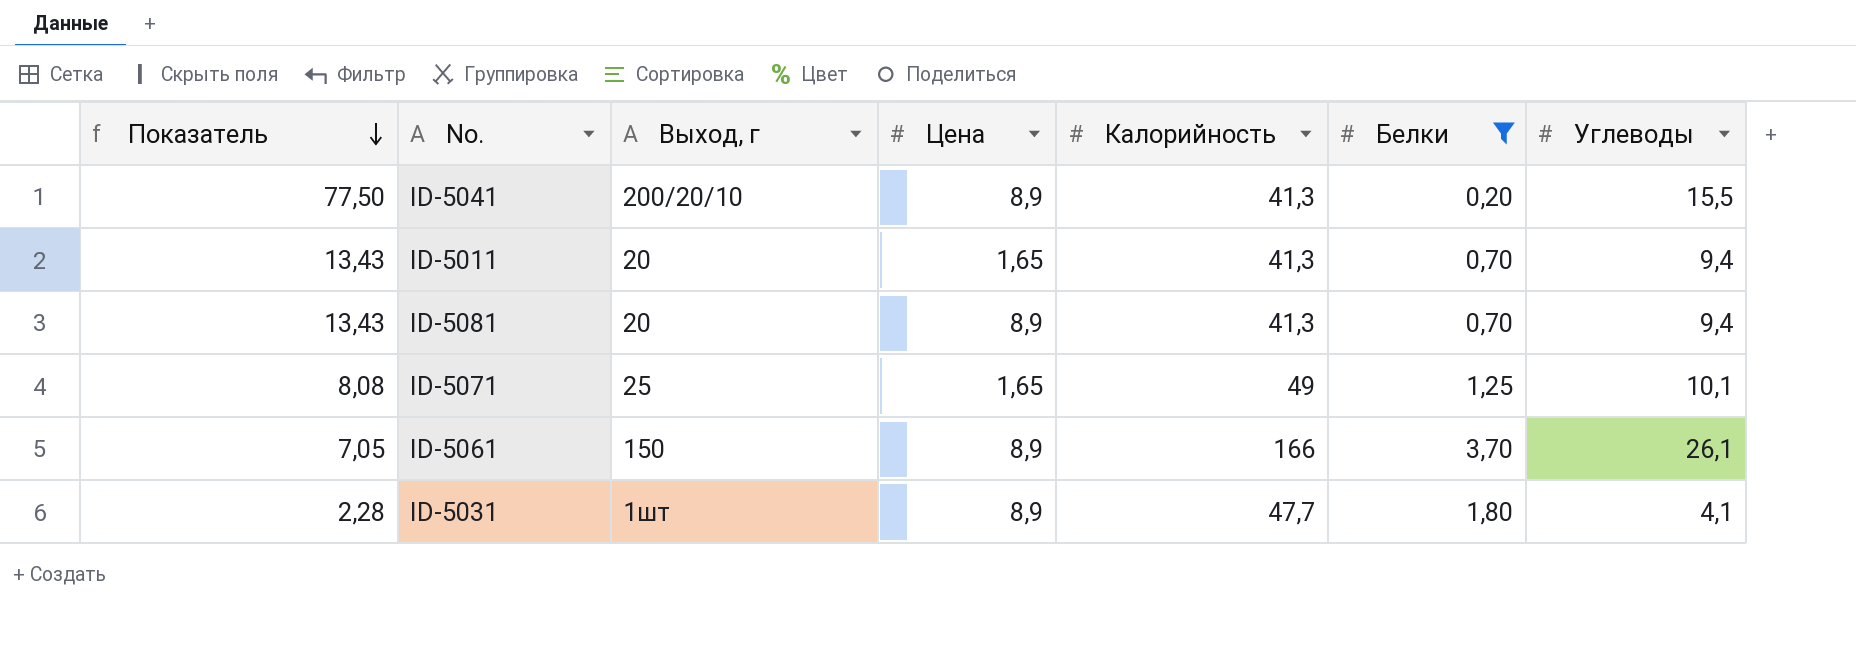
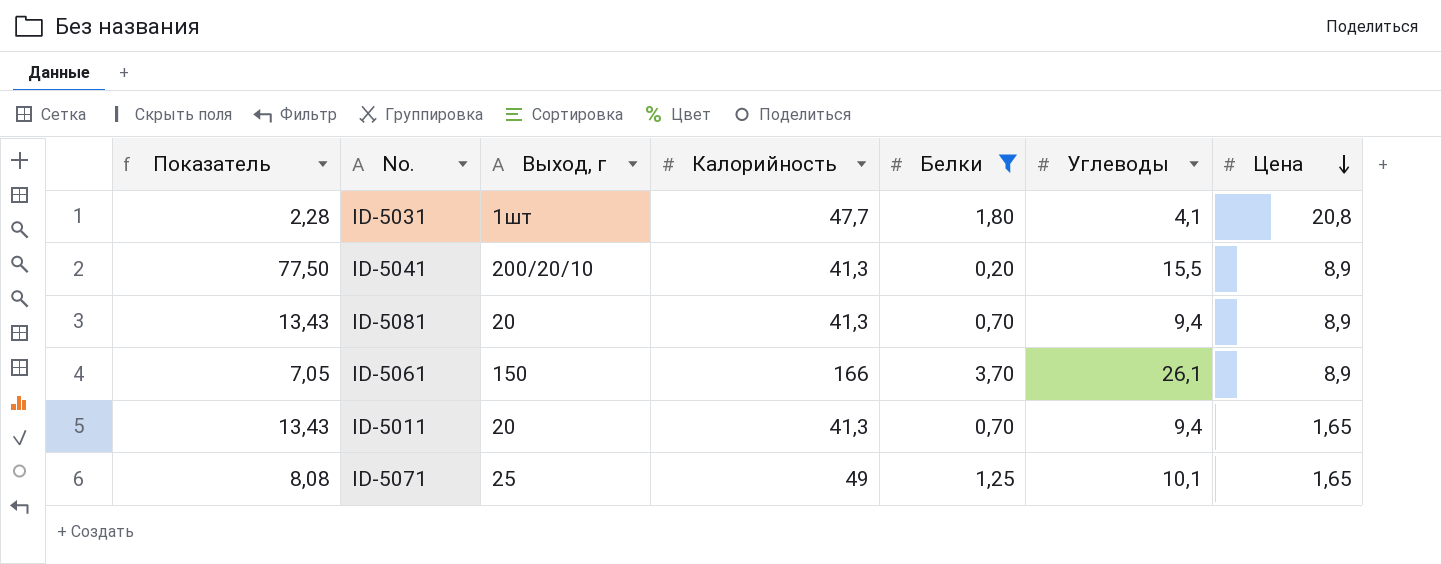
row order: Показатель descending -> Цена descending
column Цена | position: 4 -> 7
ID-5031 | Цена: 8,9 -> 20,8

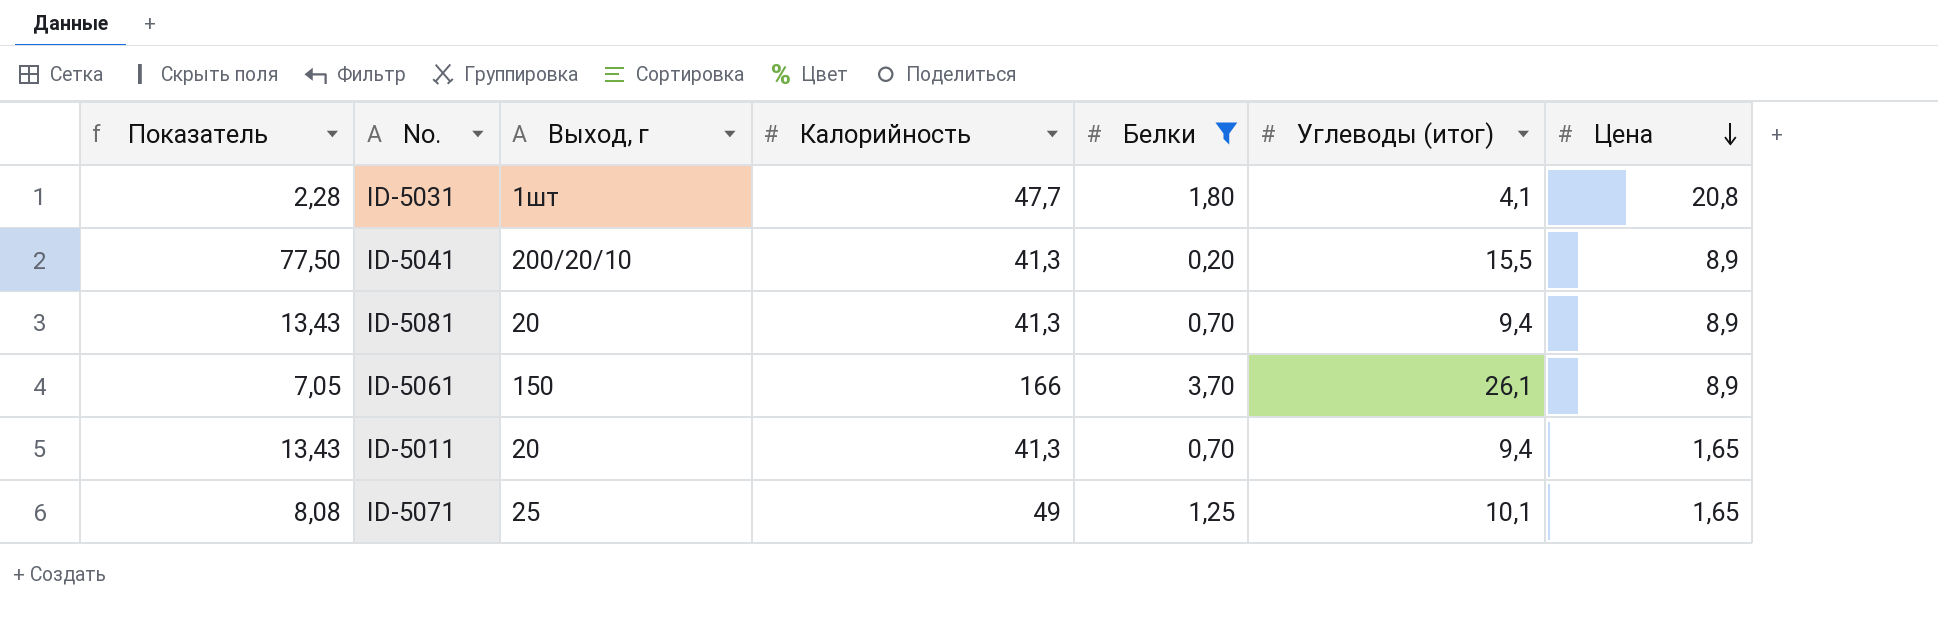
column name: Углеводы -> Углеводы (итог)

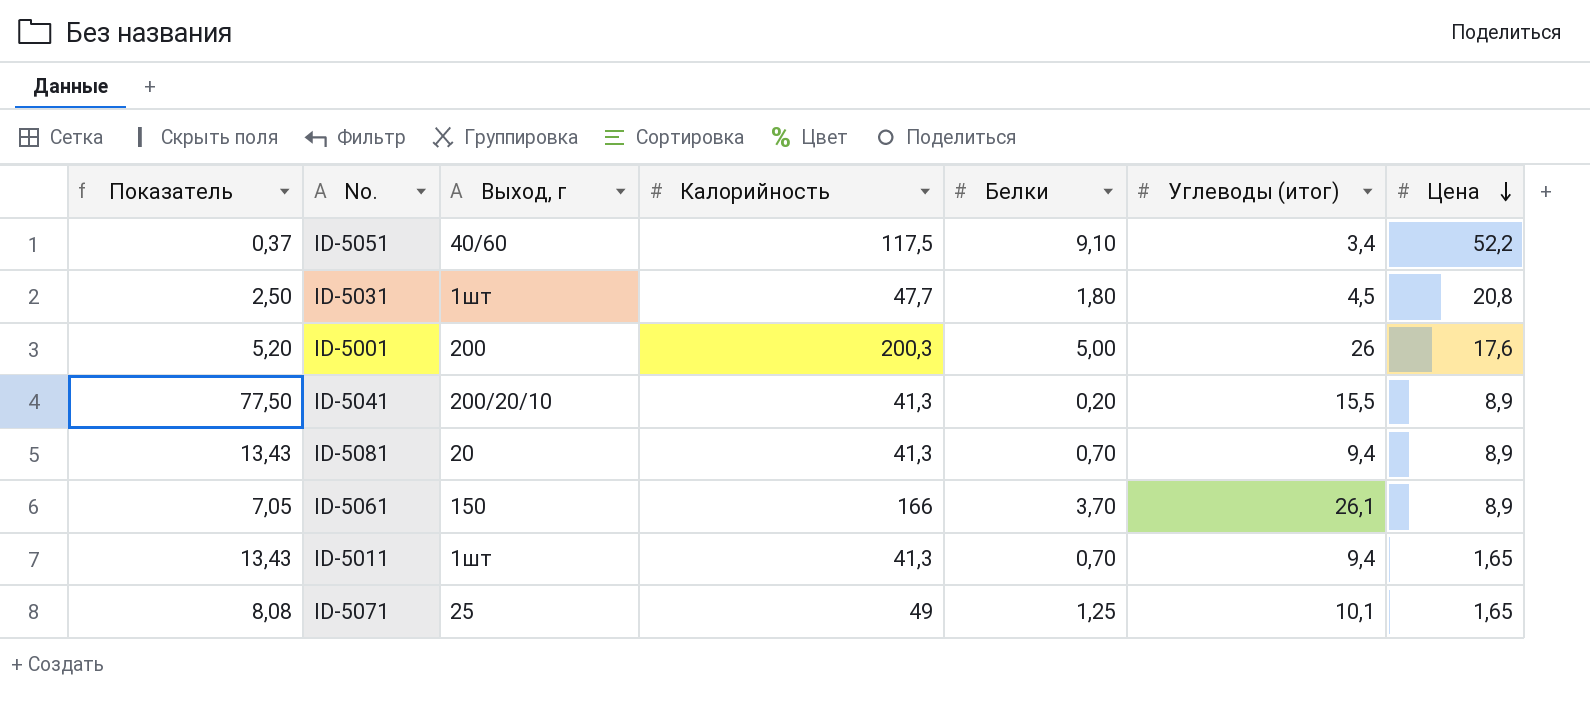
filter: Белки <= 3,70 -> none
ID-5031 | Показатель: 2,28 -> 2,50
ID-5031 | Углеводы (итог): 4,1 -> 4,5
ID-5011 | Выход, г: 20 -> 1шт

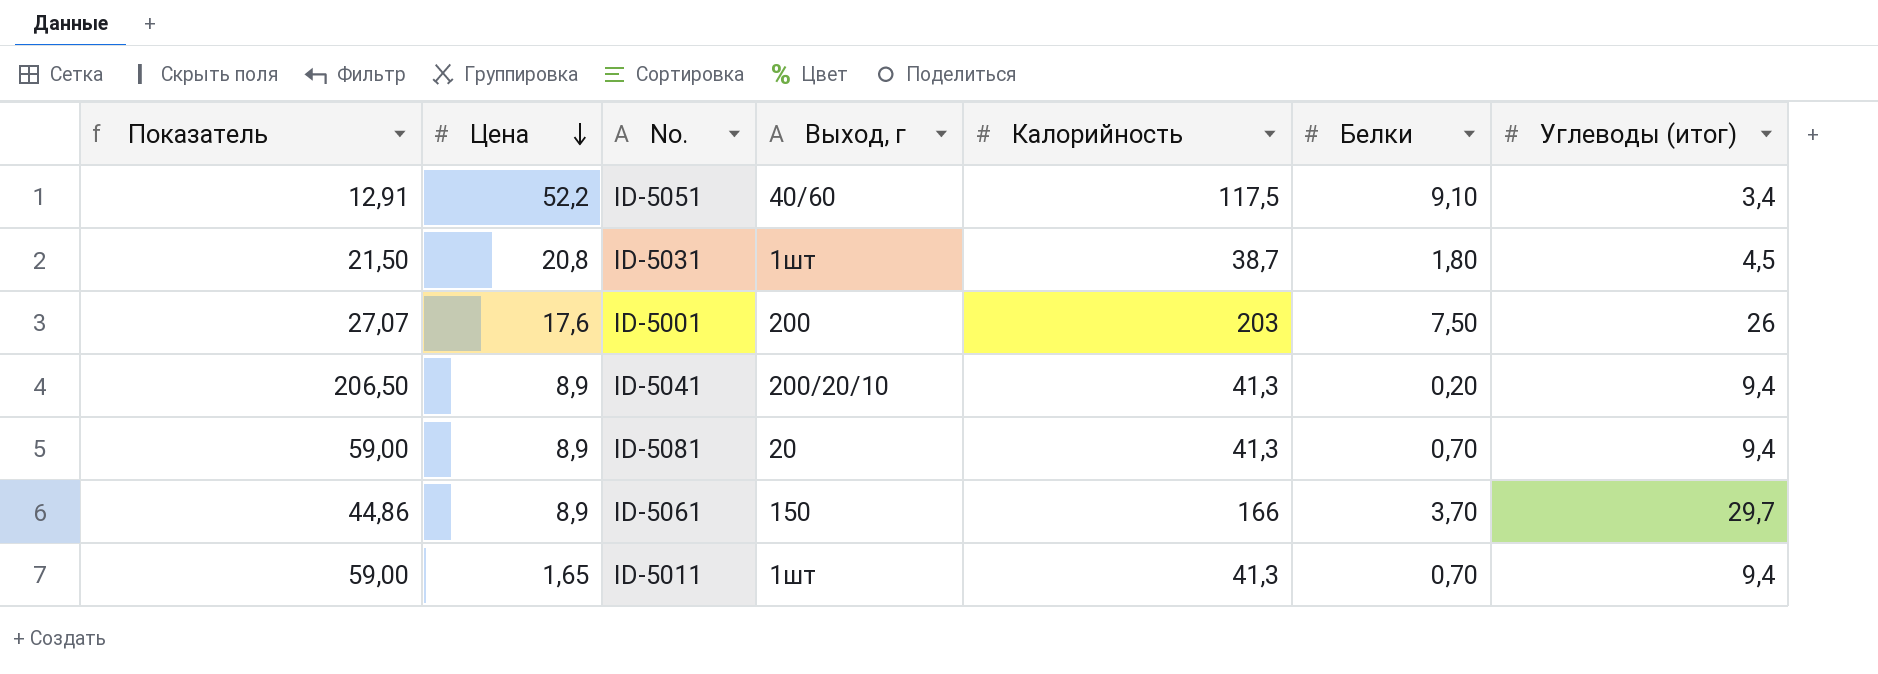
column Показатель | formula: [Углеводы (итог)] / [Белки] -> [Калорийность] / [Белки]
column Цена | position: 7 -> 2
row ID-5071: 8,08 | 25 | 49 | 1,25 | 10,1 | 1,65 -> none
ID-5031 | Калорийность: 47,7 -> 38,7
ID-5001 | Калорийность: 200,3 -> 203
ID-5001 | Белки: 5,00 -> 7,50
ID-5041 | Углеводы (итог): 15,5 -> 9,4
ID-5061 | Углеводы (итог): 26,1 -> 29,7

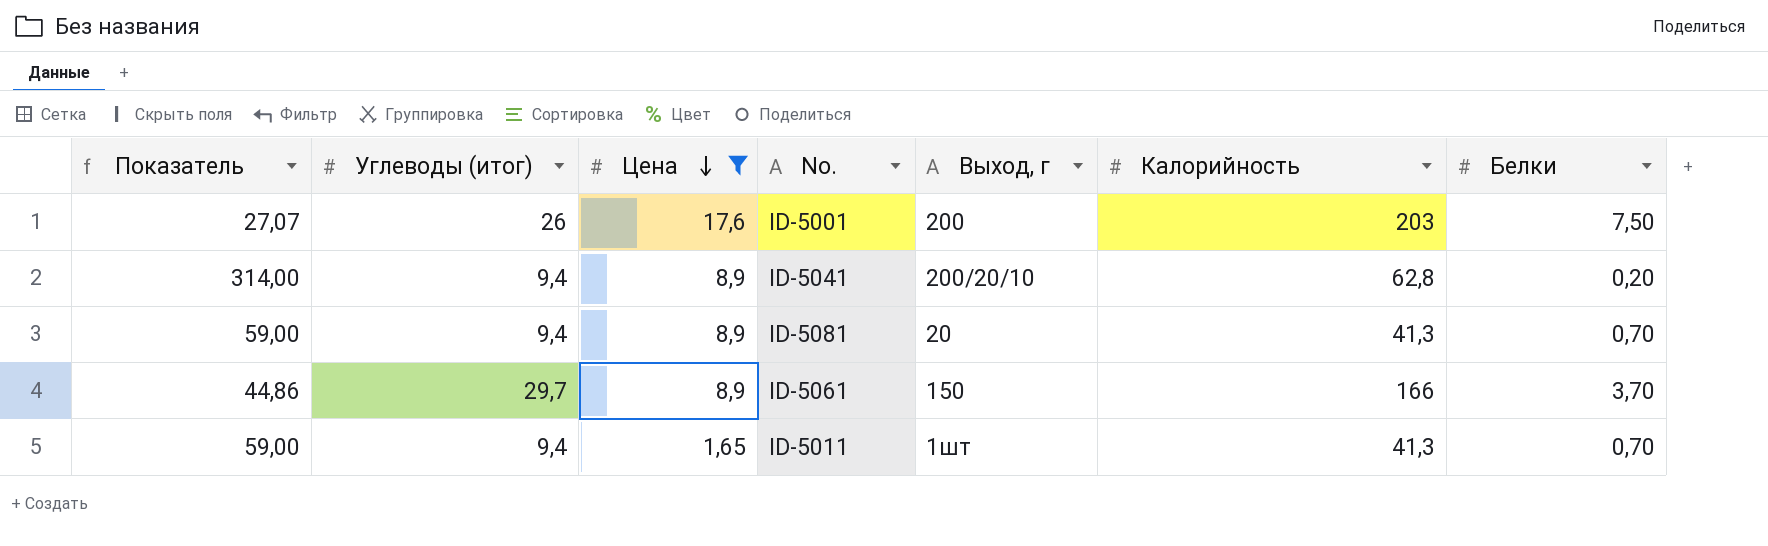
filter: none -> Цена <= 17,6
column Углеводы (итог) | position: 7 -> 2
ID-5041 | Показатель: 206,50 -> 314,00
ID-5041 | Калорийность: 41,3 -> 62,8

